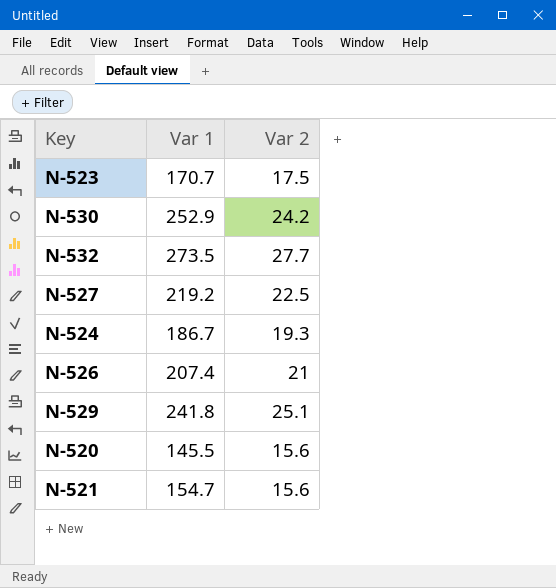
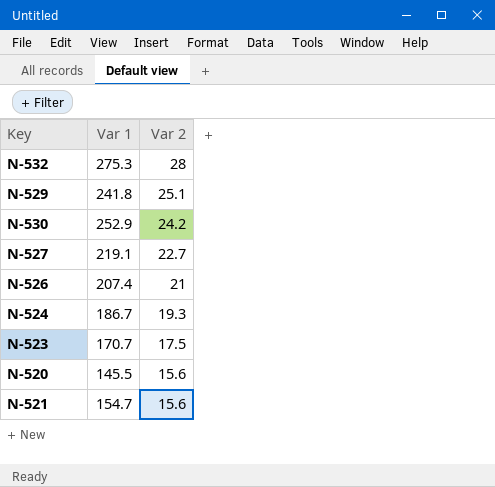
row order: none -> Var 2 descending
N-532 | Var 1: 273.5 -> 275.3
N-532 | Var 2: 27.7 -> 28
N-527 | Var 1: 219.2 -> 219.1
N-527 | Var 2: 22.5 -> 22.7

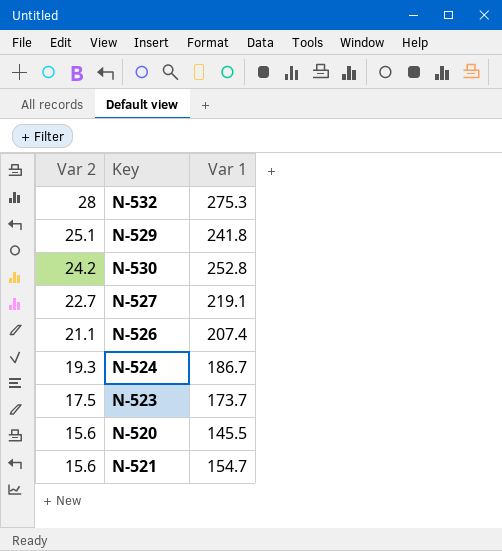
column Var 2 | position: 3 -> 1
N-530 | Var 1: 252.9 -> 252.8
N-526 | Var 2: 21 -> 21.1
N-523 | Var 1: 170.7 -> 173.7

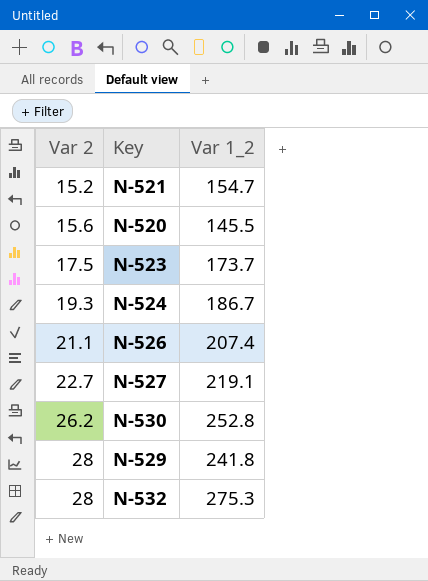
row order: Var 2 descending -> Var 2 ascending
column name: Var 1 -> Var 1_2
N-521 | Var 2: 15.6 -> 15.2
N-530 | Var 2: 24.2 -> 26.2
N-529 | Var 2: 25.1 -> 28

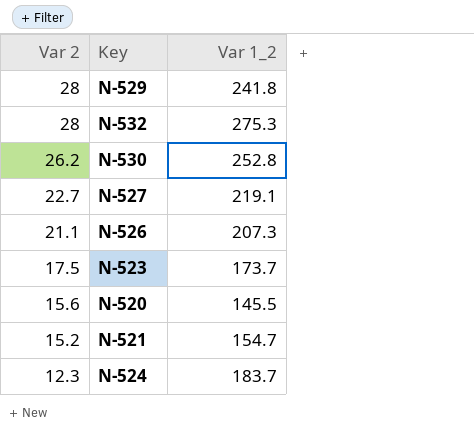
row order: Var 2 ascending -> Var 2 descending
N-526 | Var 1_2: 207.4 -> 207.3
N-524 | Var 2: 19.3 -> 12.3
N-524 | Var 1_2: 186.7 -> 183.7

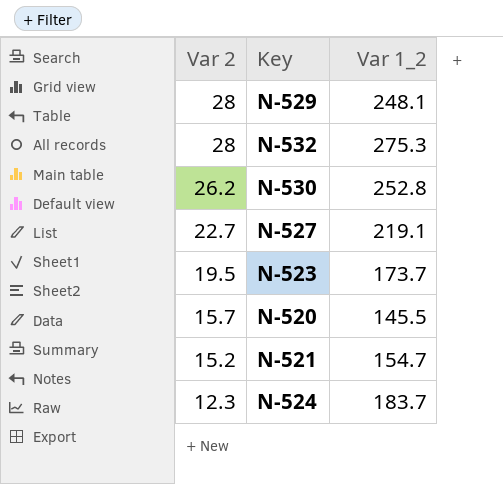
row N-526: 21.1 | 207.3 -> none
N-529 | Var 1_2: 241.8 -> 248.1
N-523 | Var 2: 17.5 -> 19.5
N-520 | Var 2: 15.6 -> 15.7

